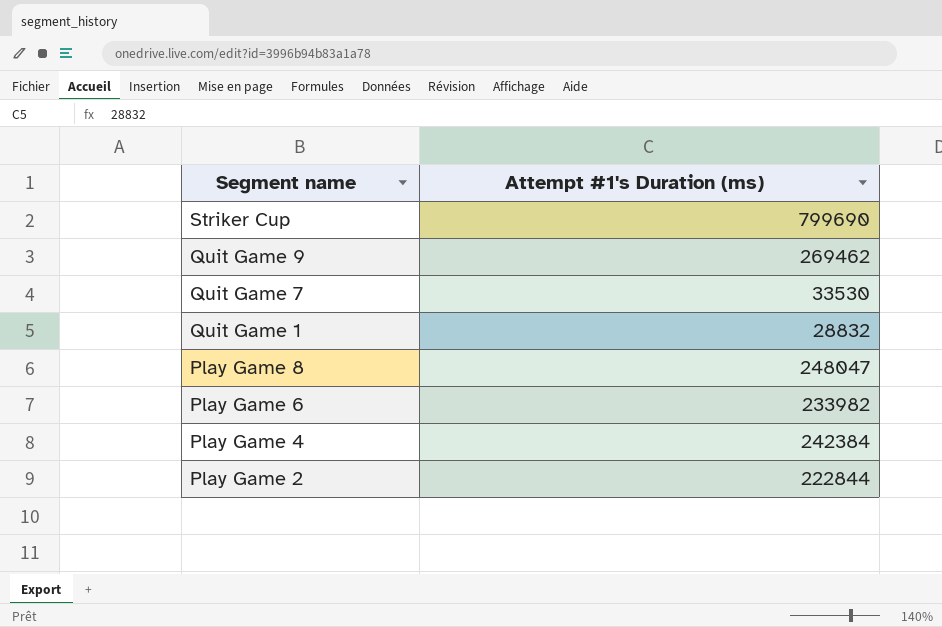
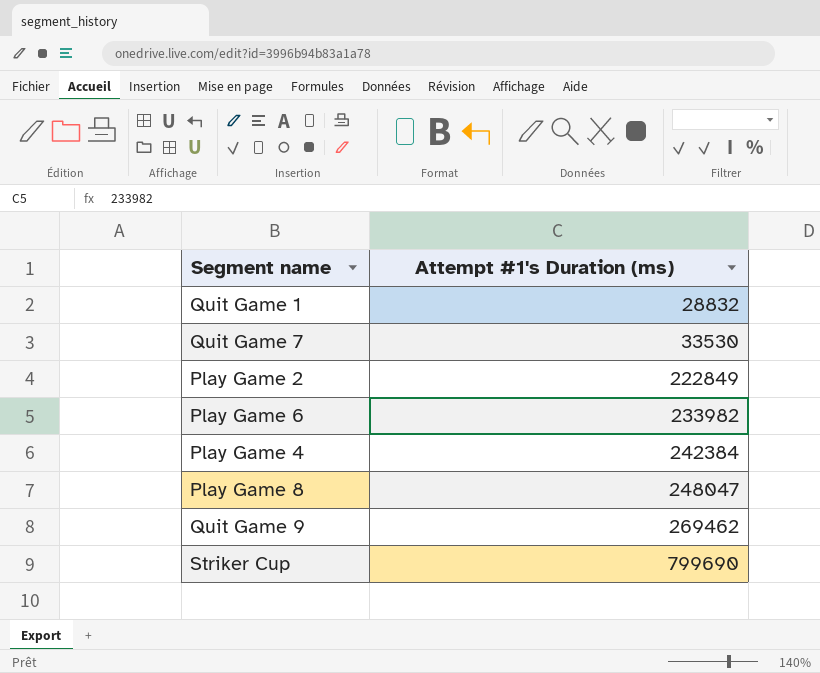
row order: Segment name descending -> Attempt #1's Duration (ms) ascending
Play Game 2 | Attempt #1's Duration (ms): 222844 -> 222849

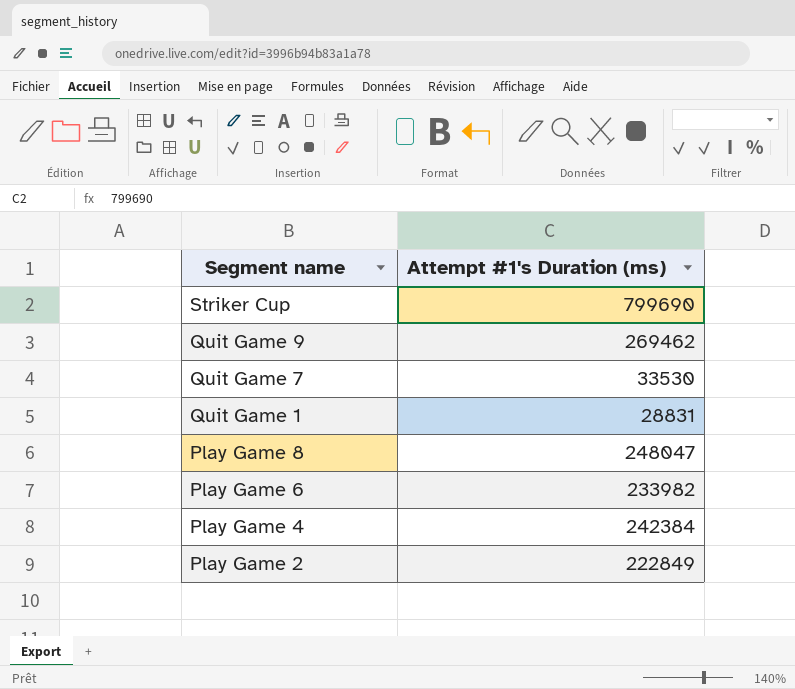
row order: Attempt #1's Duration (ms) ascending -> Segment name descending
Quit Game 1 | Attempt #1's Duration (ms): 28832 -> 28831

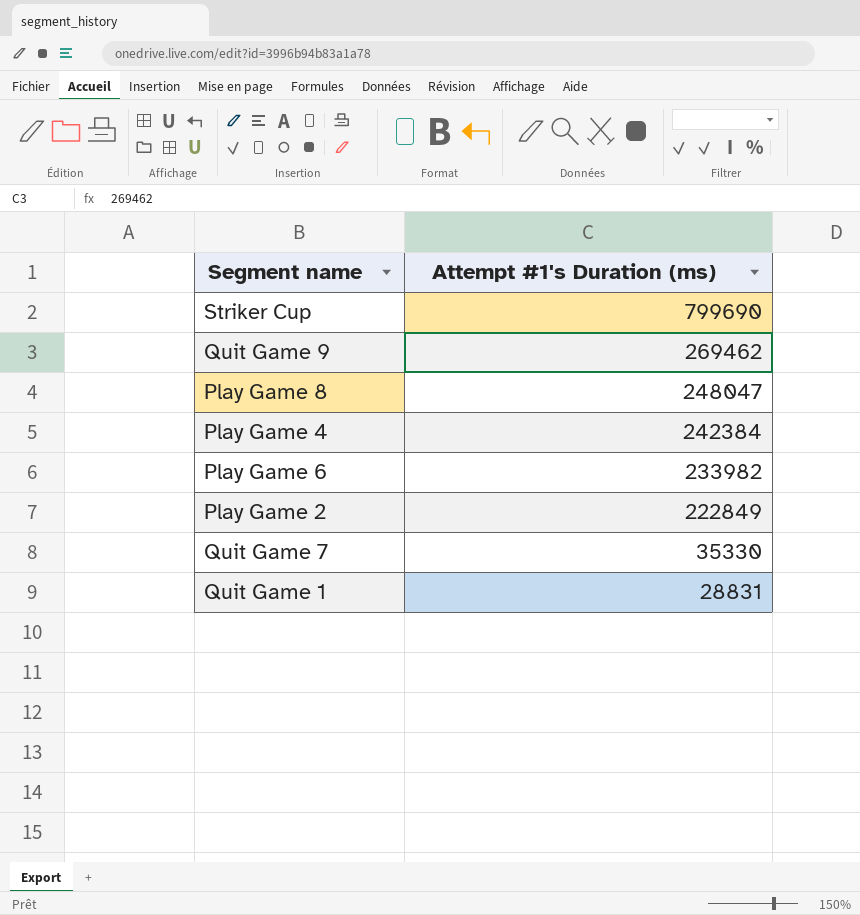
row order: Segment name descending -> Attempt #1's Duration (ms) descending
Quit Game 7 | Attempt #1's Duration (ms): 33530 -> 35330

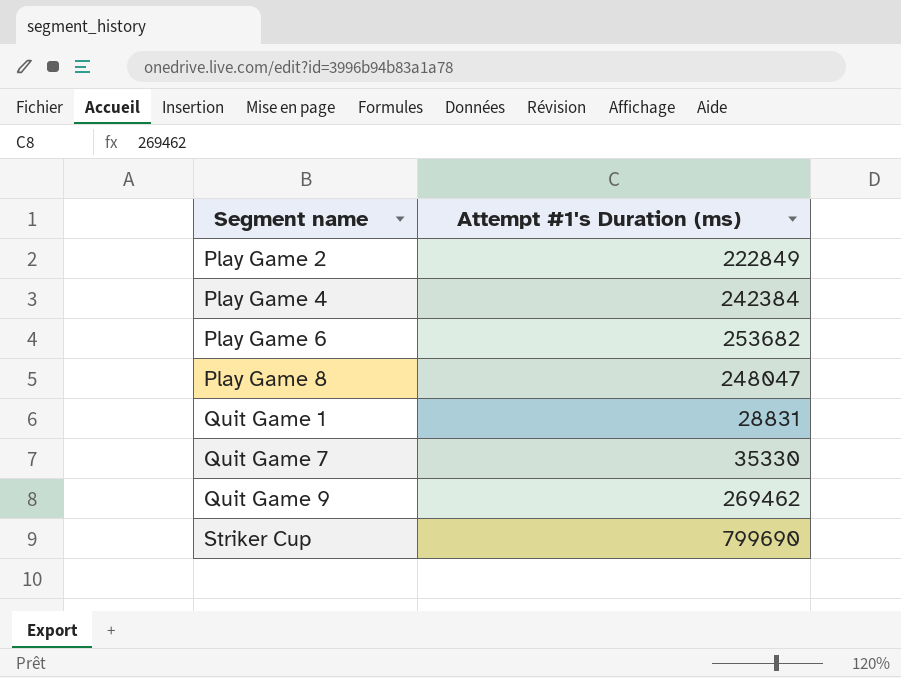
row order: Attempt #1's Duration (ms) descending -> Segment name ascending
Play Game 6 | Attempt #1's Duration (ms): 233982 -> 253682

